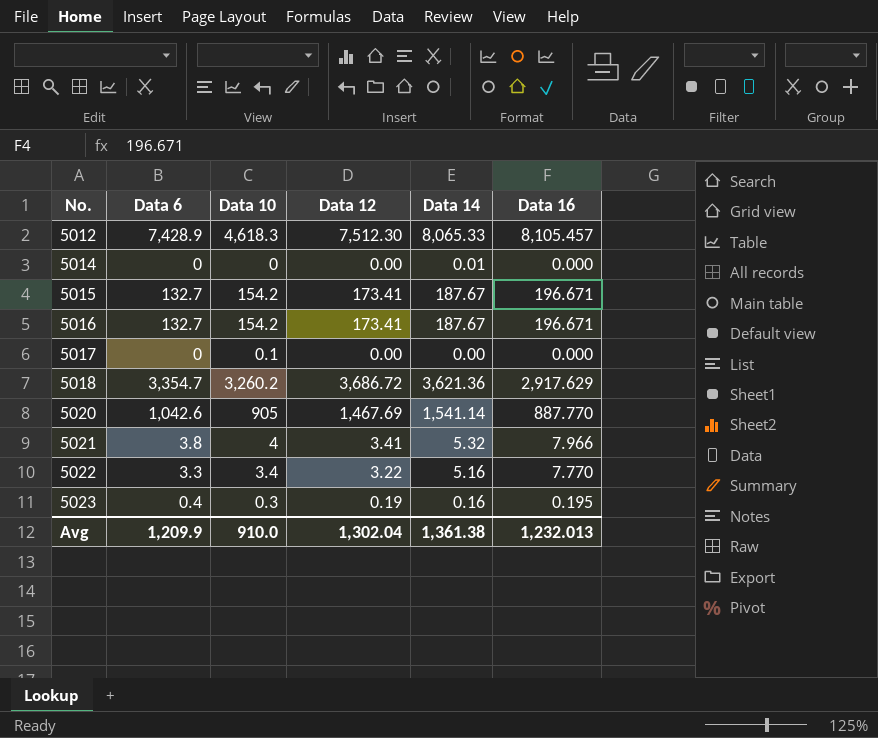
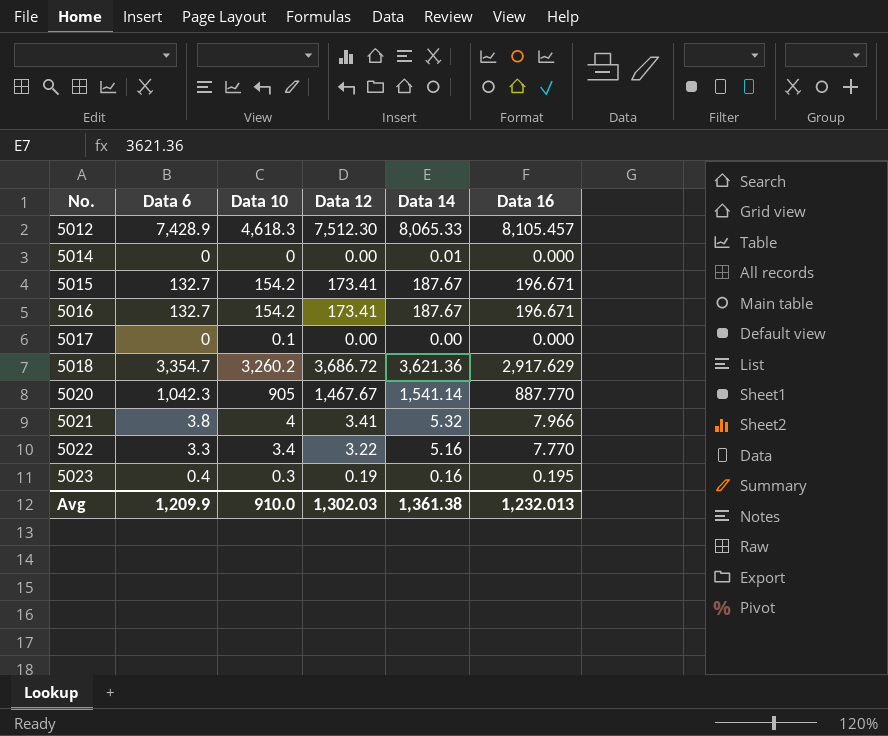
5020 | Data 6: 1,042.6 -> 1,042.3
5020 | Data 12: 1,467.69 -> 1,467.67
Avg | Data 12: 1,302.04 -> 1,302.03

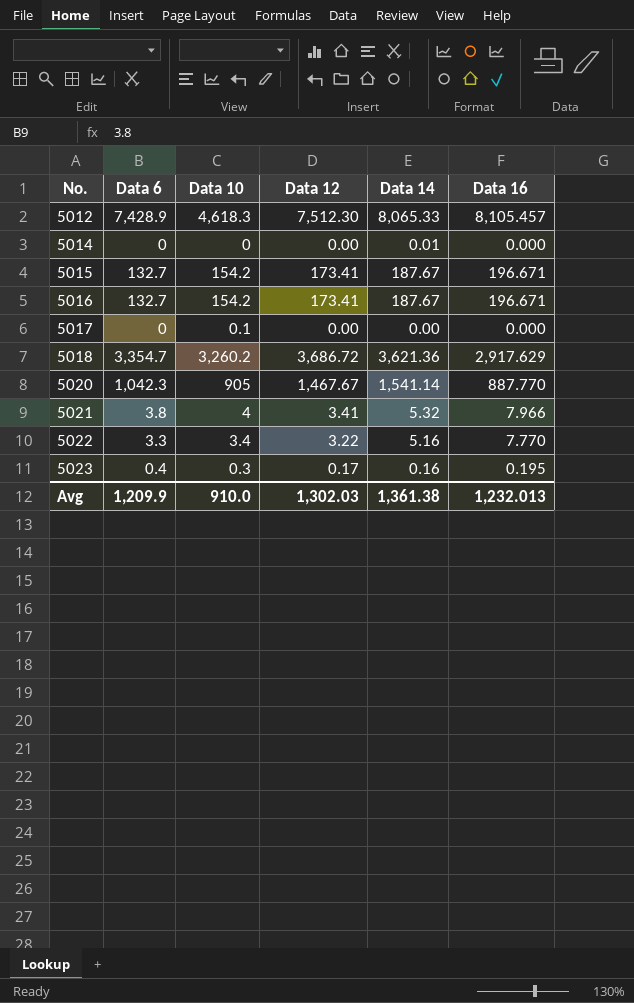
5023 | Data 12: 0.19 -> 0.17

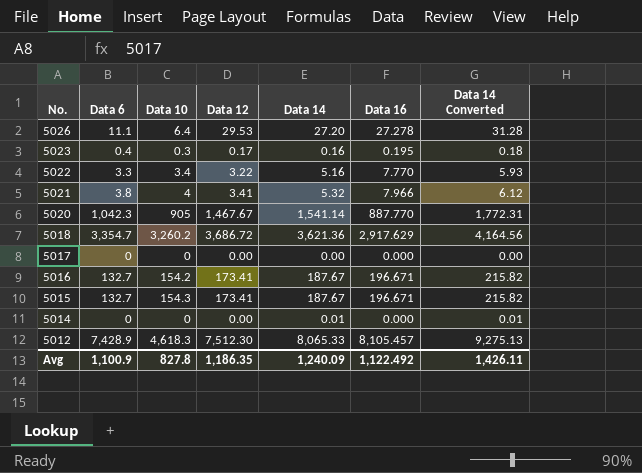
row order: No. ascending -> No. descending
column Data 14 Converted | formula: none -> [Data 14] * 1.15
row 5026: none -> 11.1 | 6.4 | 29.53 | 27.20 | 27.278 | 31.28
5017 | Data 10: 0.1 -> 0
5015 | Data 10: 154.2 -> 154.3
Avg | Data 6: 1,209.9 -> 1,100.9
Avg | Data 10: 910.0 -> 827.8
Avg | Data 12: 1,302.03 -> 1,186.35
Avg | Data 14: 1,361.38 -> 1,240.09
Avg | Data 16: 1,232.013 -> 1,122.492

